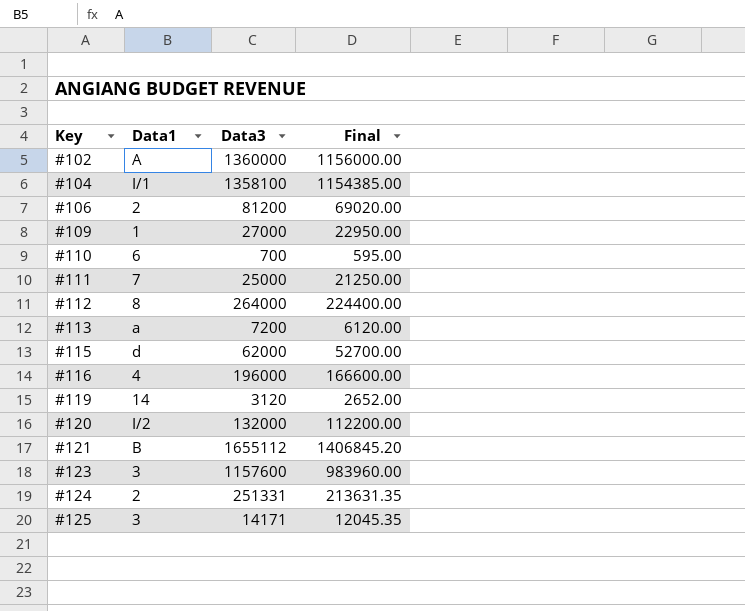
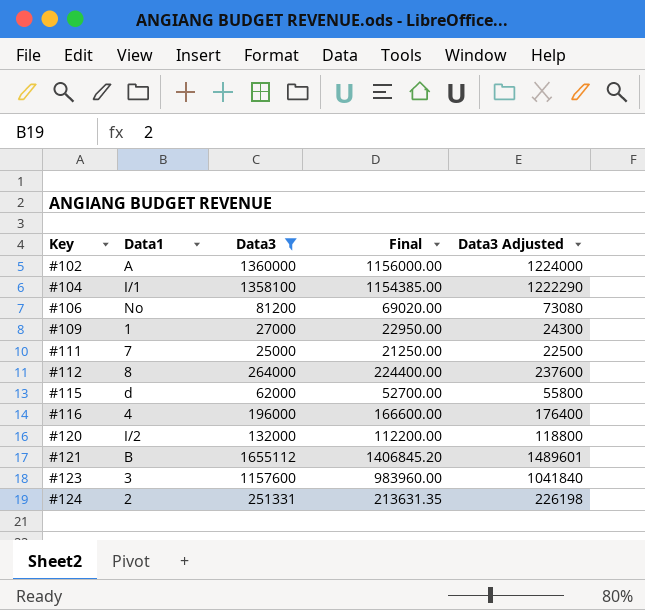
filter: none -> Data3 >= 25000
column Data3 Adjusted | formula: none -> [Data3] * 0.9
#106 | Data1: 2 -> No

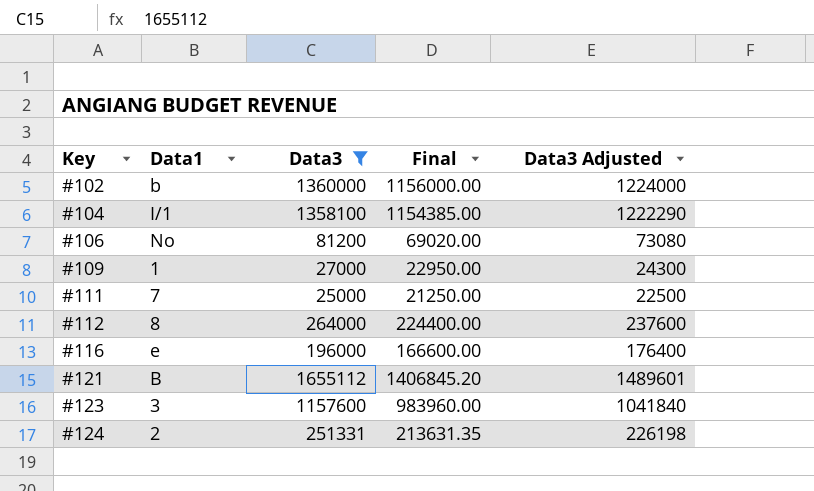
row #115: d | 62000 | 52700.00 | 55800 -> none
row #120: I/2 | 132000 | 112200.00 | 118800 -> none
#102 | Data1: A -> b
#116 | Data1: 4 -> e

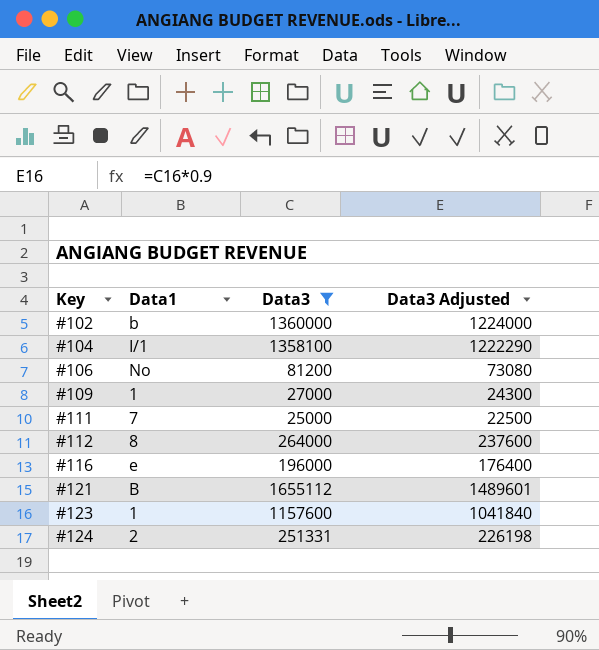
column Final | formula: [Data3] * 0.85 -> none
#123 | Data1: 3 -> 1

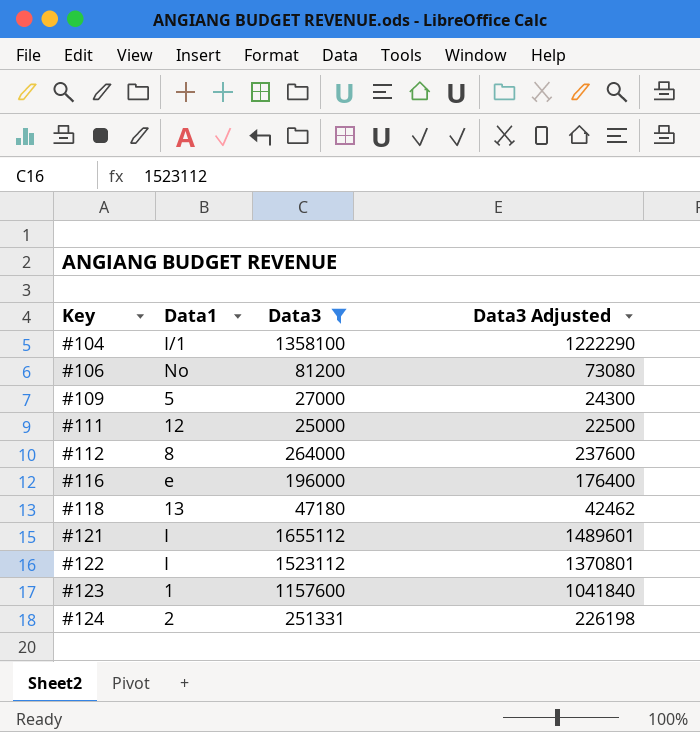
row #102: b | 1360000 | 1224000 -> none
#109 | Data1: 1 -> 5
#111 | Data1: 7 -> 12
row #118: none -> 13 | 47180 | 42462
#121 | Data1: B -> I
row #122: none -> I | 1523112 | 1370801

